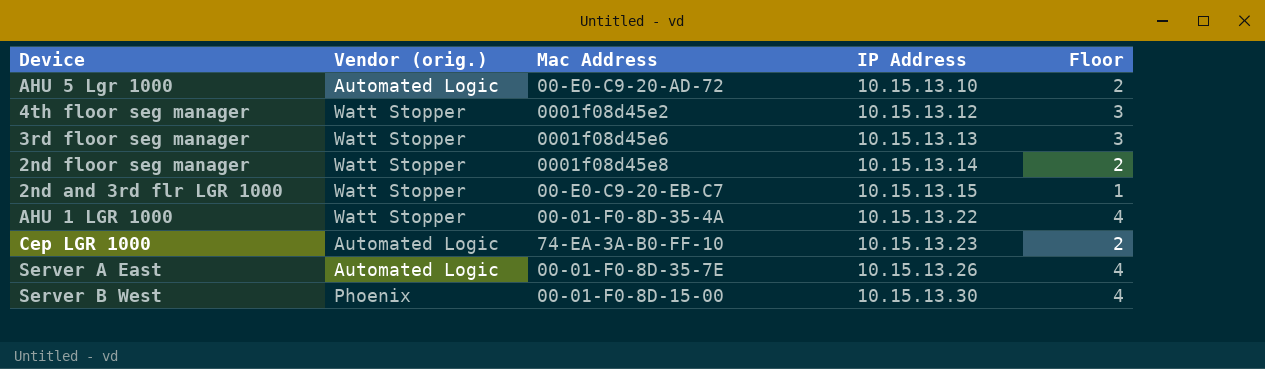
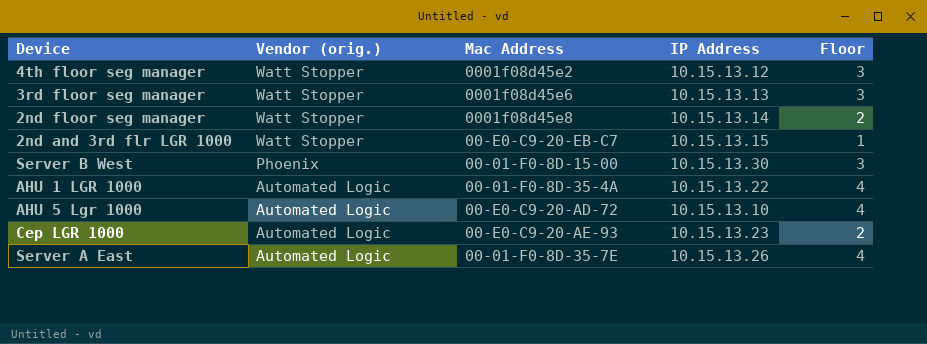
row order: IP Address ascending -> Vendor (orig.) descending
Server B West | Floor: 4 -> 3
AHU 1 LGR 1000 | Vendor (orig.): Watt Stopper -> Automated Logic
AHU 5 Lgr 1000 | Floor: 2 -> 4
Cep LGR 1000 | Mac Address: 74-EA-3A-B0-FF-10 -> 00-E0-C9-20-AE-93

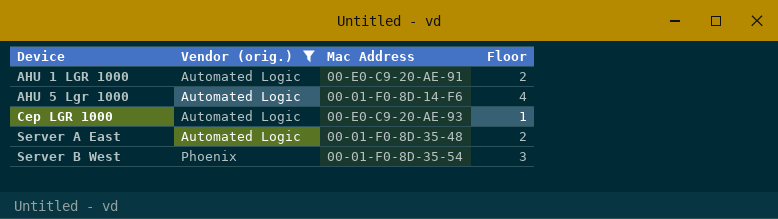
filter: none -> Vendor (orig.) != Watt Stopper
row order: Vendor (orig.) descending -> Device ascending
column IP Address | position: 4 -> none
AHU 1 LGR 1000 | Mac Address: 00-01-F0-8D-35-4A -> 00-E0-C9-20-AE-91
AHU 1 LGR 1000 | Floor: 4 -> 2
AHU 5 Lgr 1000 | Mac Address: 00-E0-C9-20-AD-72 -> 00-01-F0-8D-14-F6
Cep LGR 1000 | Floor: 2 -> 1
Server A East | Mac Address: 00-01-F0-8D-35-7E -> 00-01-F0-8D-35-48
Server A East | Floor: 4 -> 2
Server B West | Mac Address: 00-01-F0-8D-15-00 -> 00-01-F0-8D-35-54

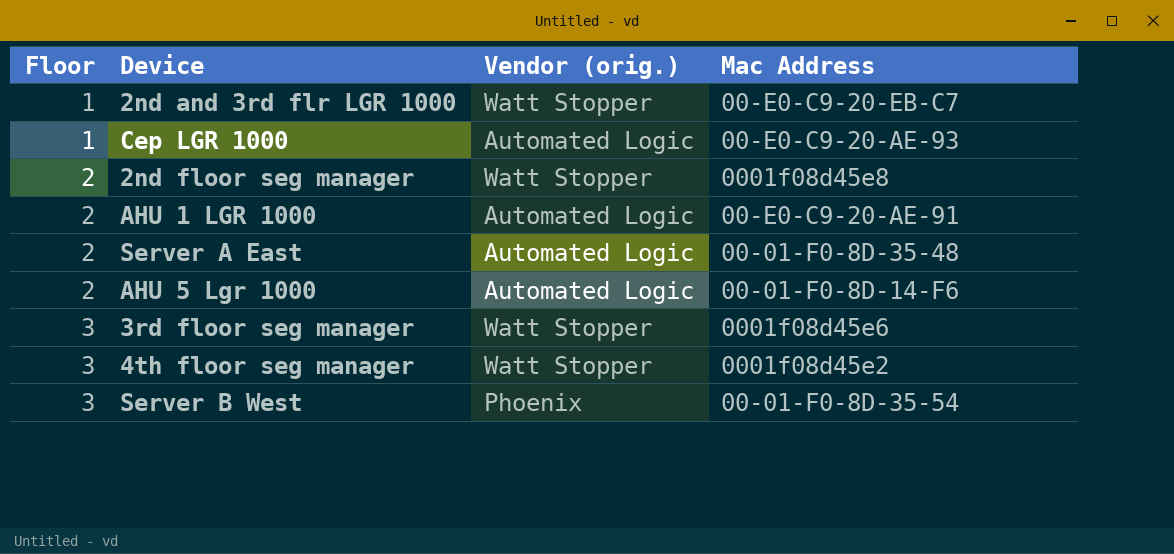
filter: Vendor (orig.) != Watt Stopper -> none
row order: Device ascending -> Floor ascending
column Floor | position: 4 -> 1
AHU 5 Lgr 1000 | Floor: 4 -> 2

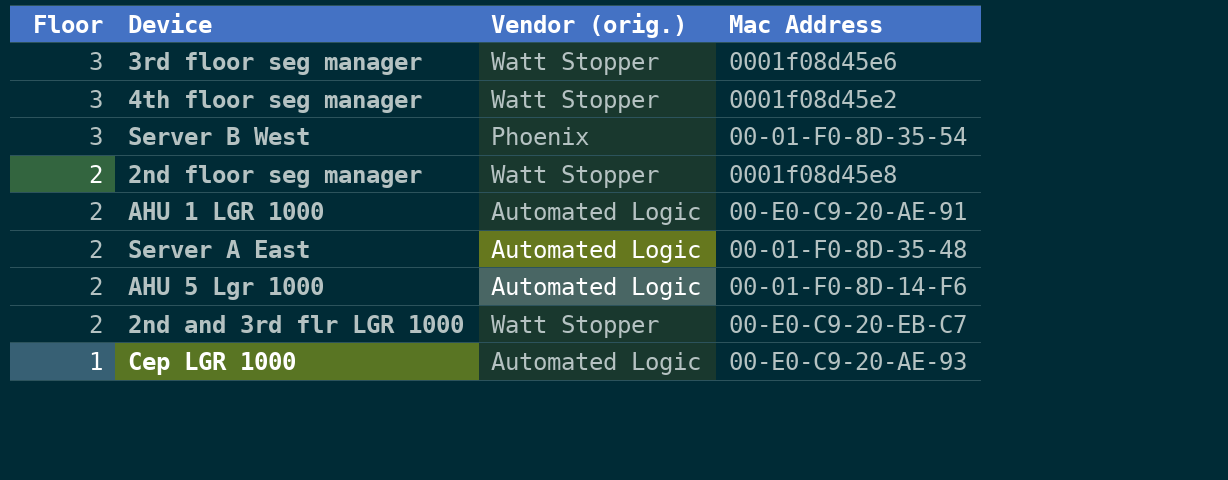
row order: Floor ascending -> Floor descending
2nd and 3rd flr LGR 1000 | Floor: 1 -> 2

